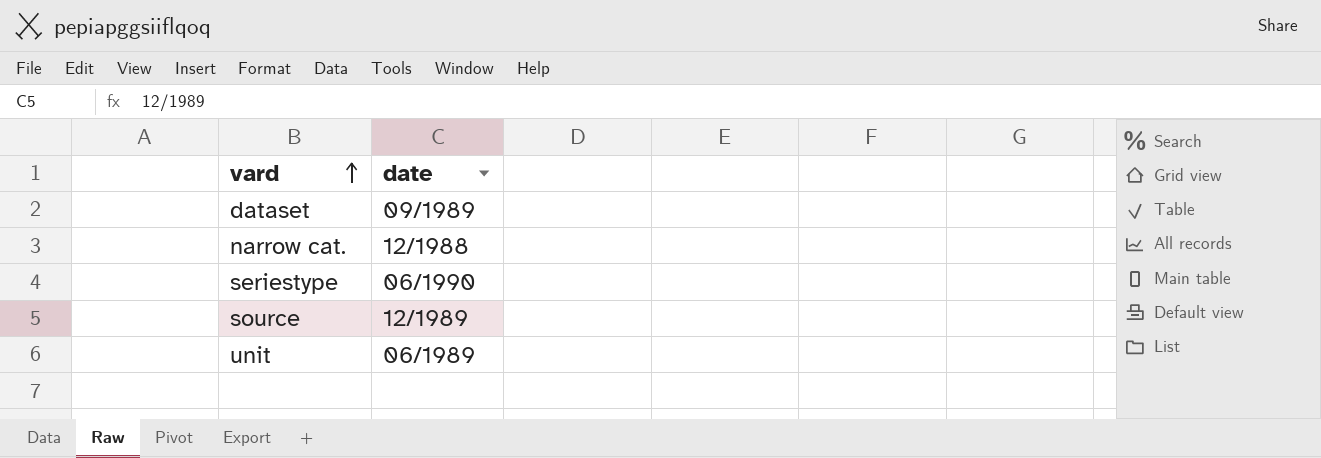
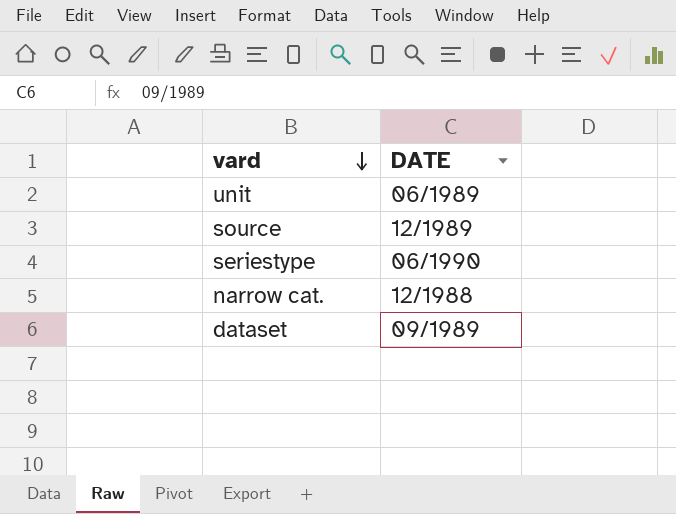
row order: vard ascending -> vard descending
column name: date -> DATE

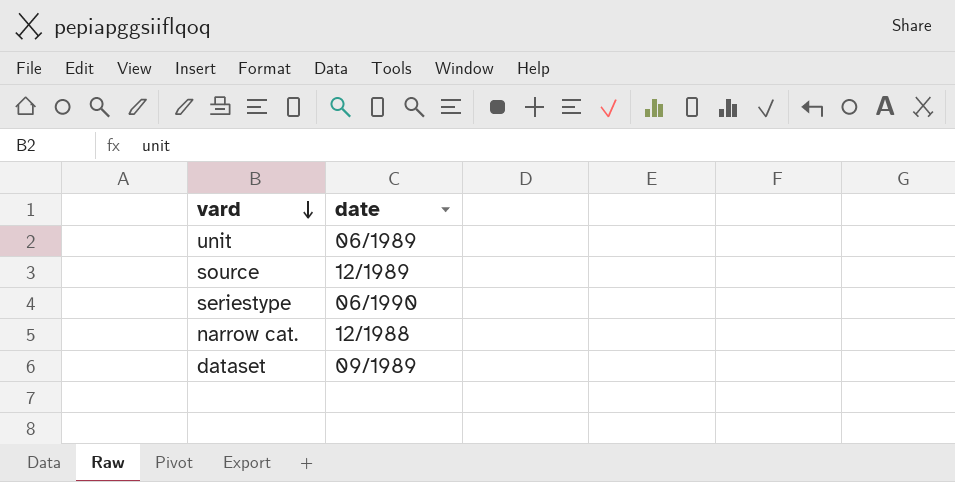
column name: DATE -> date

